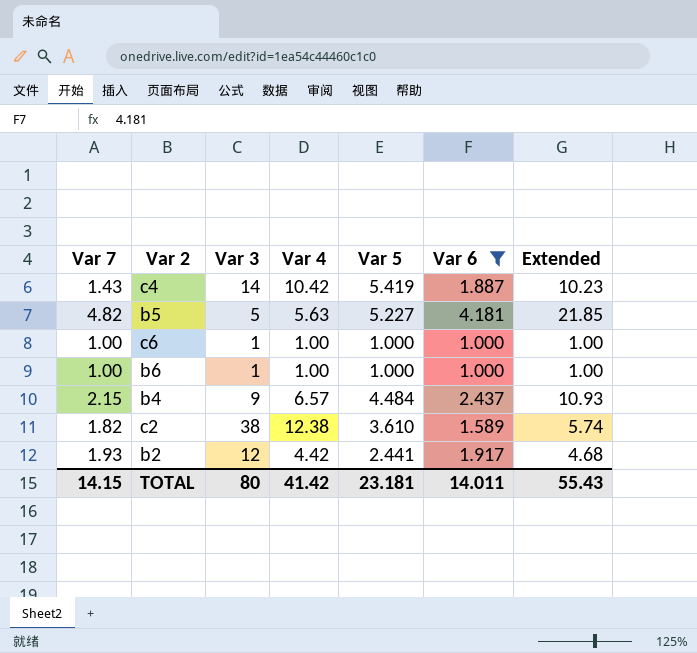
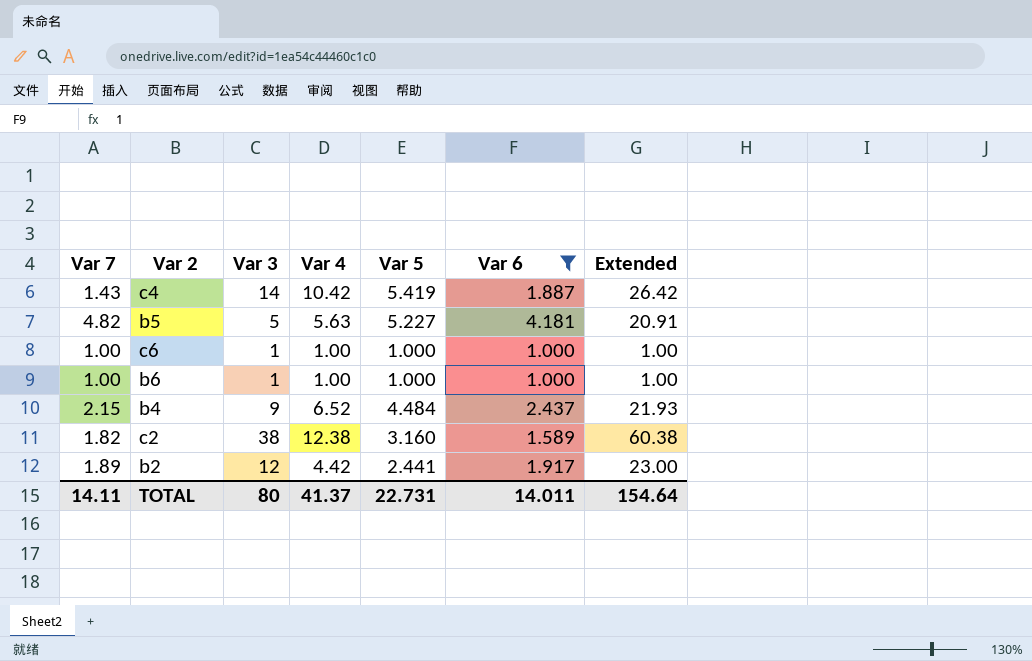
column Extended | formula: [Var 5] * [Var 6] -> [Var 3] * [Var 6]
b4 | Var 4: 6.57 -> 6.52
c2 | Var 5: 3.610 -> 3.160
b2 | Var 7: 1.93 -> 1.89
TOTAL | Var 7: 14.15 -> 14.11
TOTAL | Var 4: 41.42 -> 41.37
TOTAL | Var 5: 23.181 -> 22.731
TOTAL | Extended: 55.43 -> 154.64

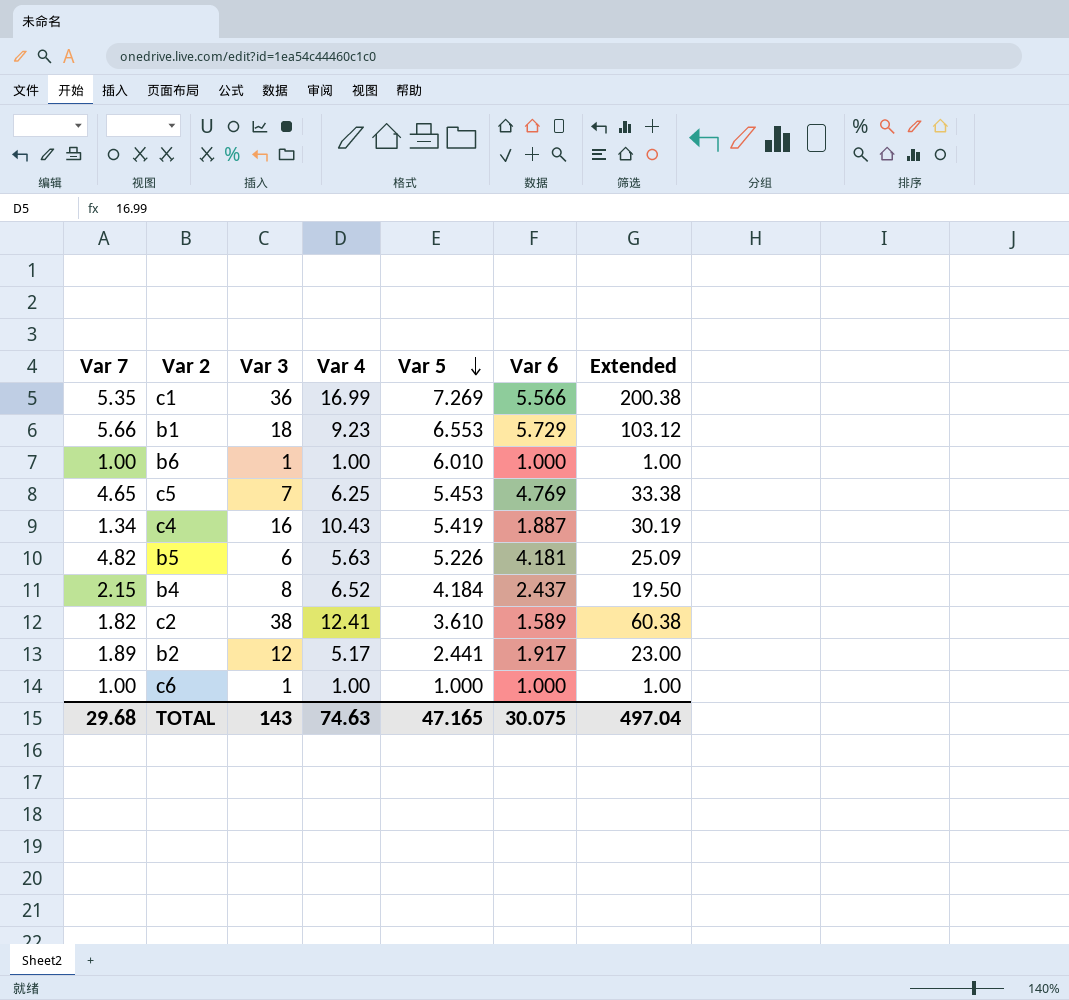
filter: Var 6 <= 4.181 -> none
row order: none -> Var 5 descending
b6 | Var 5: 1.000 -> 6.010
c4 | Var 7: 1.43 -> 1.34
c4 | Var 3: 14 -> 16
c4 | Var 4: 10.42 -> 10.43
c4 | Extended: 26.42 -> 30.19
b5 | Var 3: 5 -> 6
b5 | Var 5: 5.227 -> 5.226
b5 | Extended: 20.91 -> 25.09
b4 | Var 3: 9 -> 8
b4 | Var 5: 4.484 -> 4.184
b4 | Extended: 21.93 -> 19.50
c2 | Var 4: 12.38 -> 12.41
c2 | Var 5: 3.160 -> 3.610
b2 | Var 4: 4.42 -> 5.17
TOTAL | Var 7: 14.11 -> 29.68
TOTAL | Var 3: 80 -> 143
TOTAL | Var 4: 41.37 -> 74.63
TOTAL | Var 5: 22.731 -> 47.165
TOTAL | Var 6: 14.011 -> 30.075
TOTAL | Extended: 154.64 -> 497.04

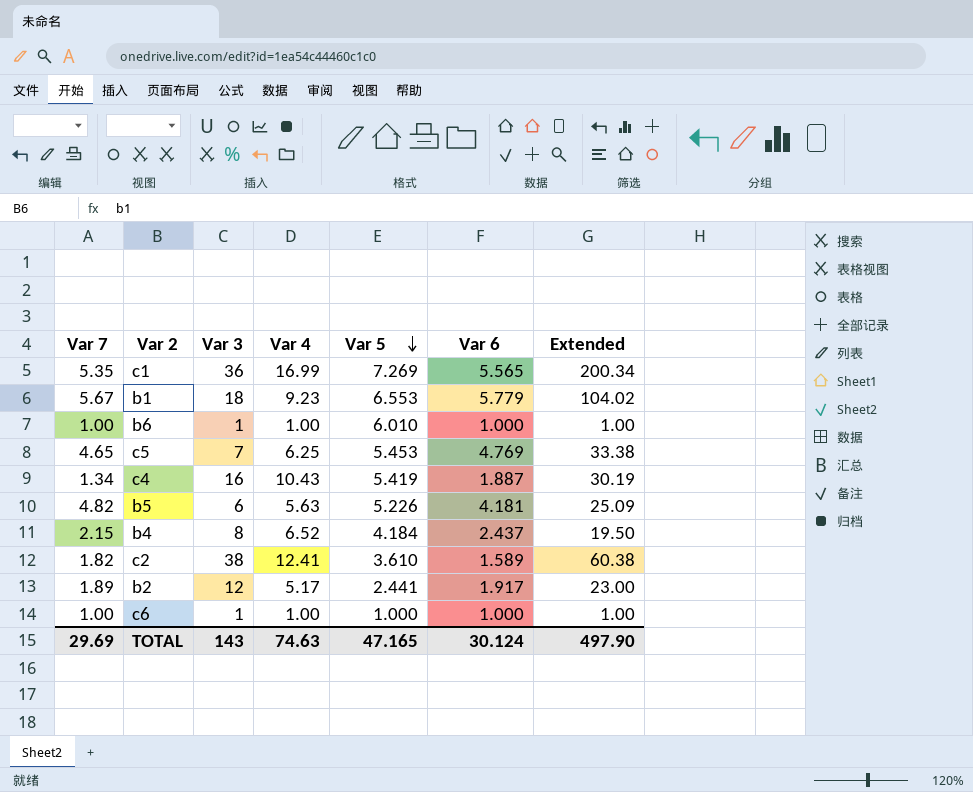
c1 | Var 6: 5.566 -> 5.565
c1 | Extended: 200.38 -> 200.34
b1 | Var 7: 5.66 -> 5.67
b1 | Var 6: 5.729 -> 5.779
b1 | Extended: 103.12 -> 104.02
TOTAL | Var 7: 29.68 -> 29.69
TOTAL | Var 6: 30.075 -> 30.124
TOTAL | Extended: 497.04 -> 497.90

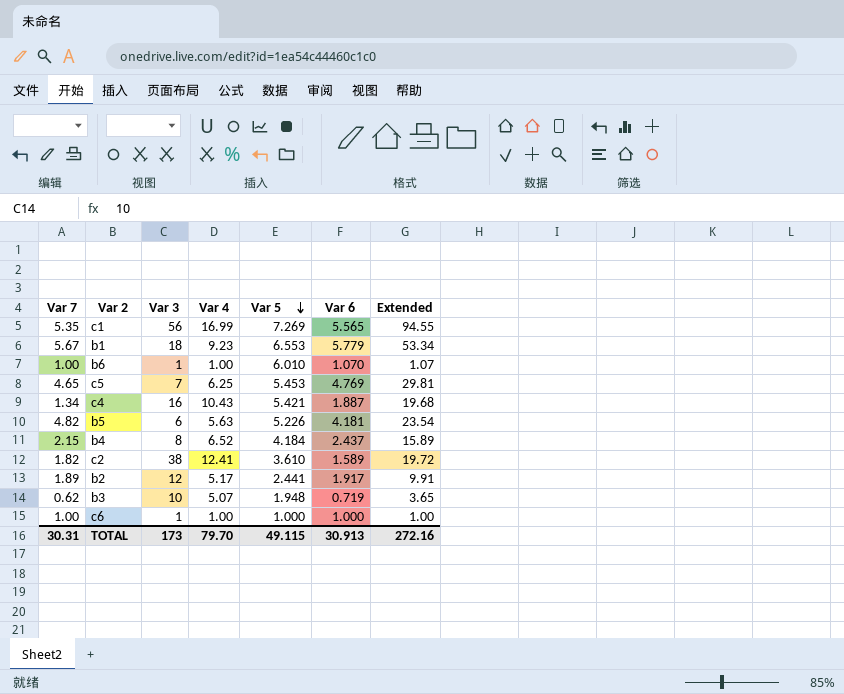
column Extended | formula: [Var 3] * [Var 6] -> [Var 4] * [Var 6]
c1 | Var 3: 36 -> 56
b6 | Var 6: 1.000 -> 1.070
c4 | Var 5: 5.419 -> 5.421
row b3: none -> 0.62 | 10 | 5.07 | 1.948 | 0.719 | 3.65
TOTAL | Var 7: 29.69 -> 30.31
TOTAL | Var 3: 143 -> 173
TOTAL | Var 4: 74.63 -> 79.70
TOTAL | Var 5: 47.165 -> 49.115
TOTAL | Var 6: 30.124 -> 30.913
TOTAL | Extended: 497.90 -> 272.16

